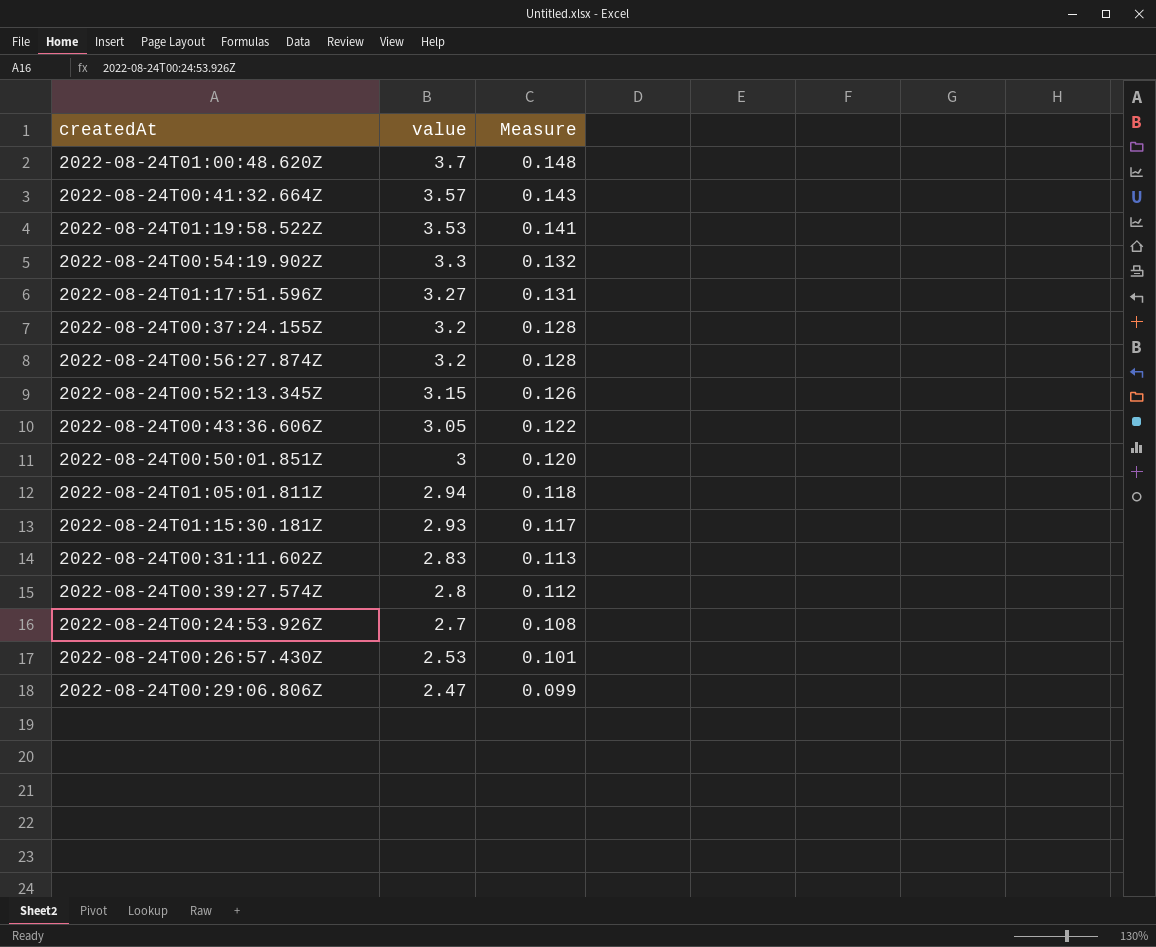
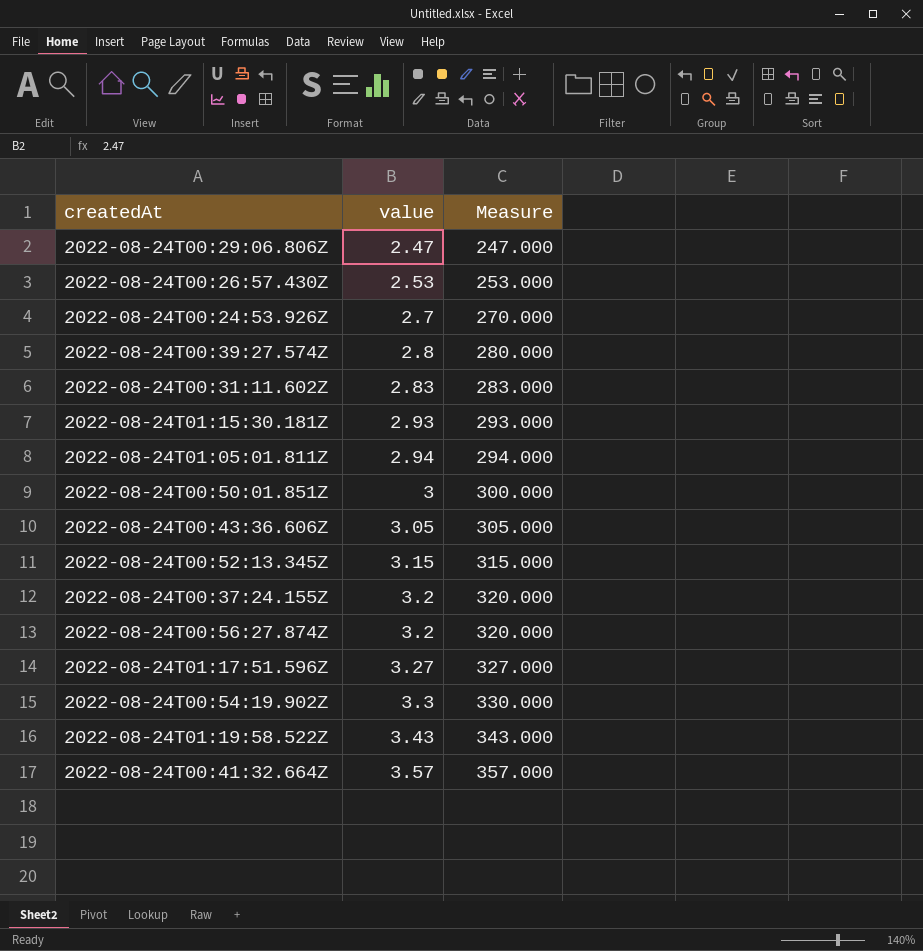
row order: value descending -> value ascending
column Measure | formula: [value] * 0.04 -> [value] * 100
row 2022-08-24T01:00:48.620Z: 3.7 | 0.148 -> none
2022-08-24T01:19:58.522Z | value: 3.53 -> 3.43

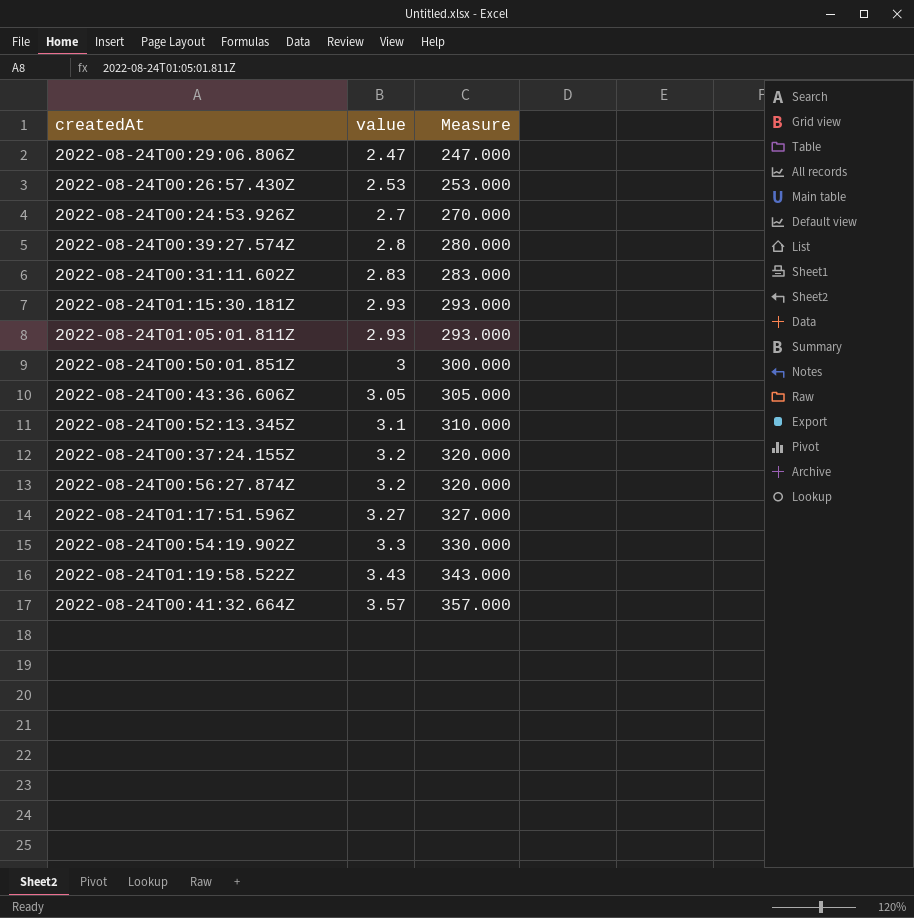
2022-08-24T01:05:01.811Z | value: 2.94 -> 2.93
2022-08-24T01:05:01.811Z | Measure: 294.000 -> 293.000
2022-08-24T00:52:13.345Z | value: 3.15 -> 3.1
2022-08-24T00:52:13.345Z | Measure: 315.000 -> 310.000

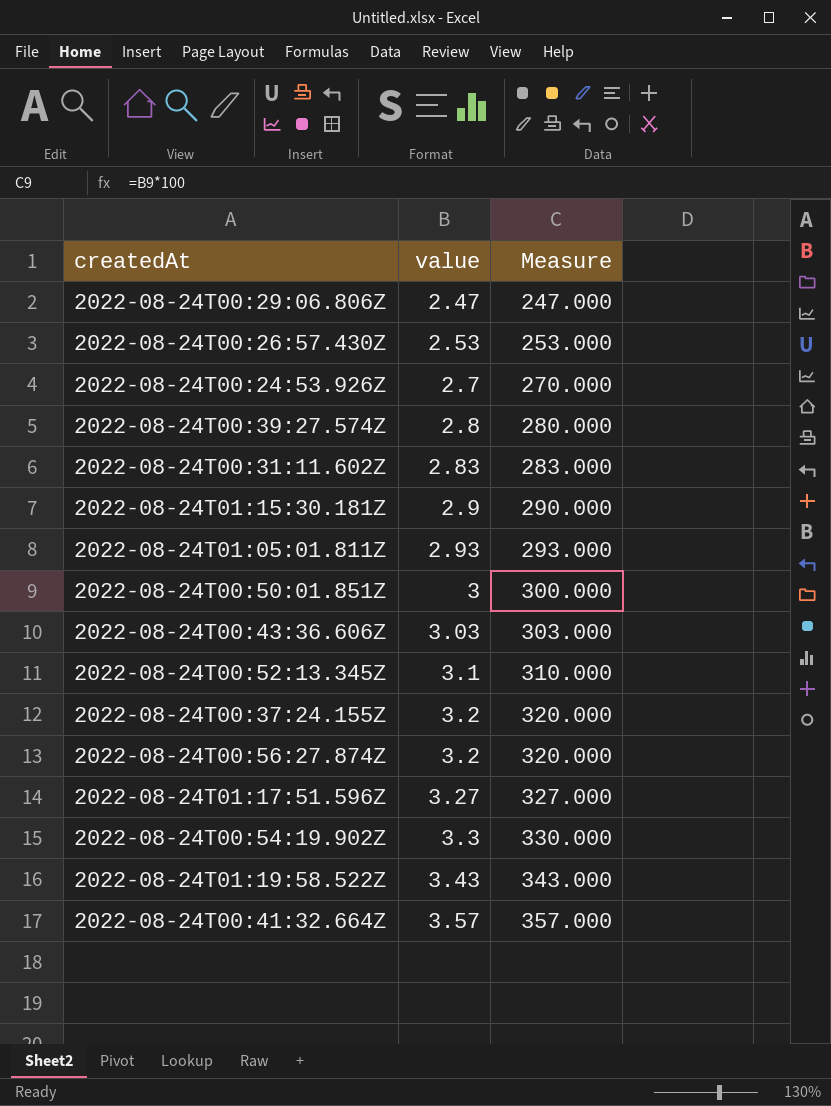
2022-08-24T01:15:30.181Z | value: 2.93 -> 2.9
2022-08-24T01:15:30.181Z | Measure: 293.000 -> 290.000
2022-08-24T00:43:36.606Z | value: 3.05 -> 3.03
2022-08-24T00:43:36.606Z | Measure: 305.000 -> 303.000

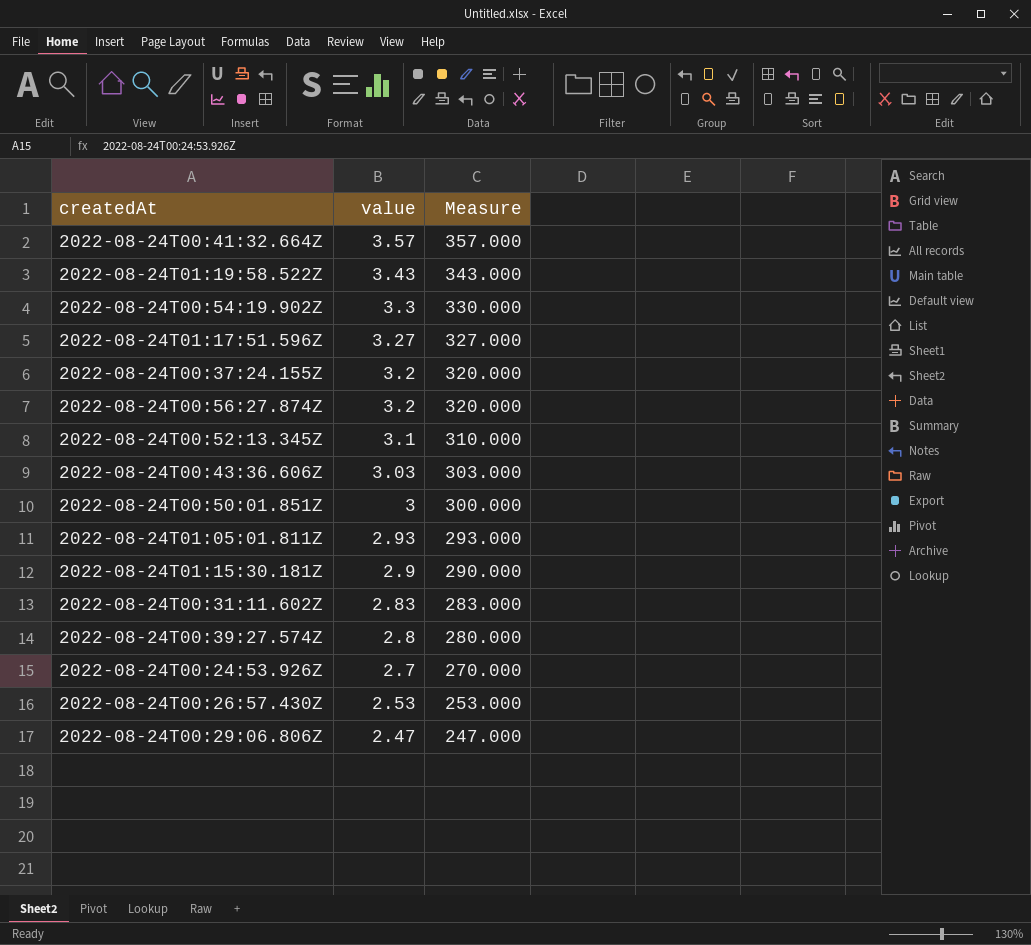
row order: value ascending -> value descending

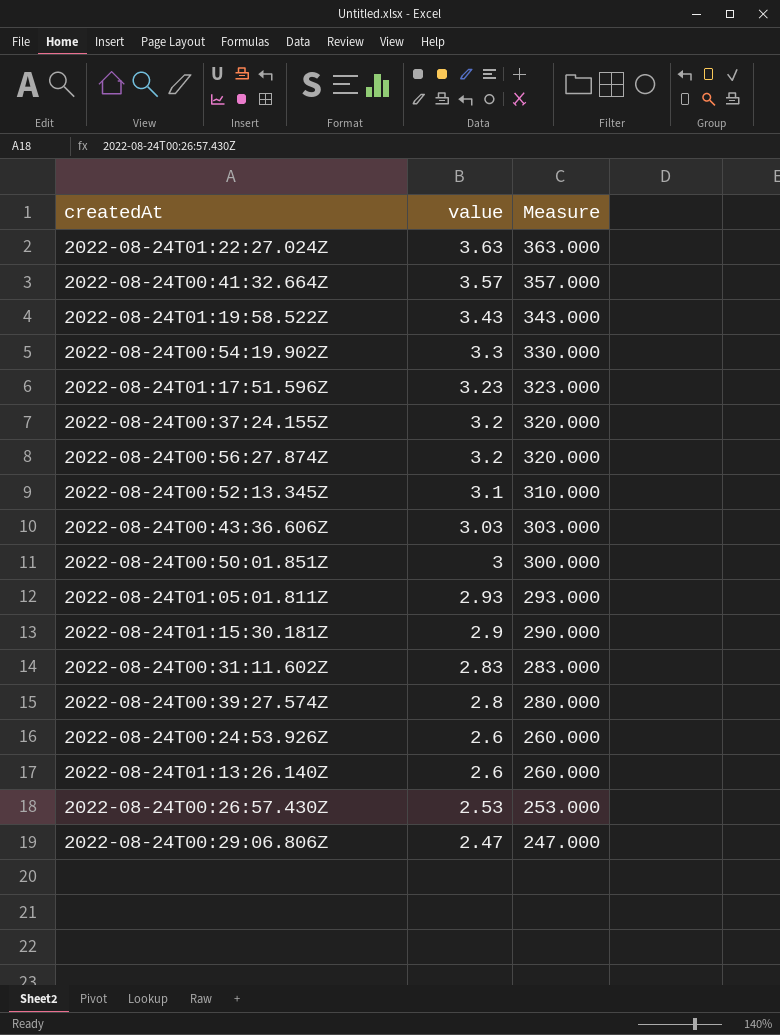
row 2022-08-24T01:22:27.024Z: none -> 3.63 | 363.000
2022-08-24T01:17:51.596Z | value: 3.27 -> 3.23
2022-08-24T01:17:51.596Z | Measure: 327.000 -> 323.000
2022-08-24T00:24:53.926Z | value: 2.7 -> 2.6
2022-08-24T00:24:53.926Z | Measure: 270.000 -> 260.000
row 2022-08-24T01:13:26.140Z: none -> 2.6 | 260.000

